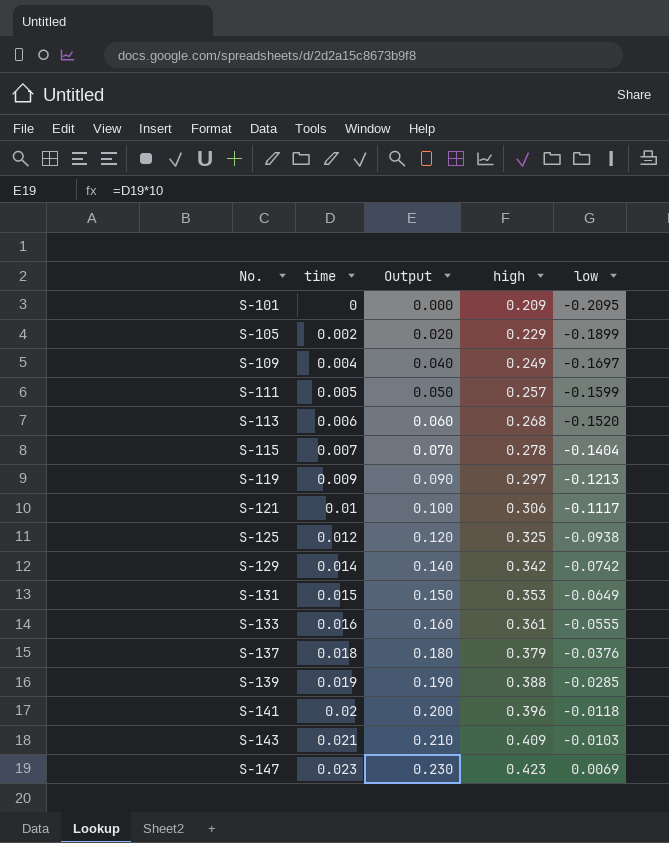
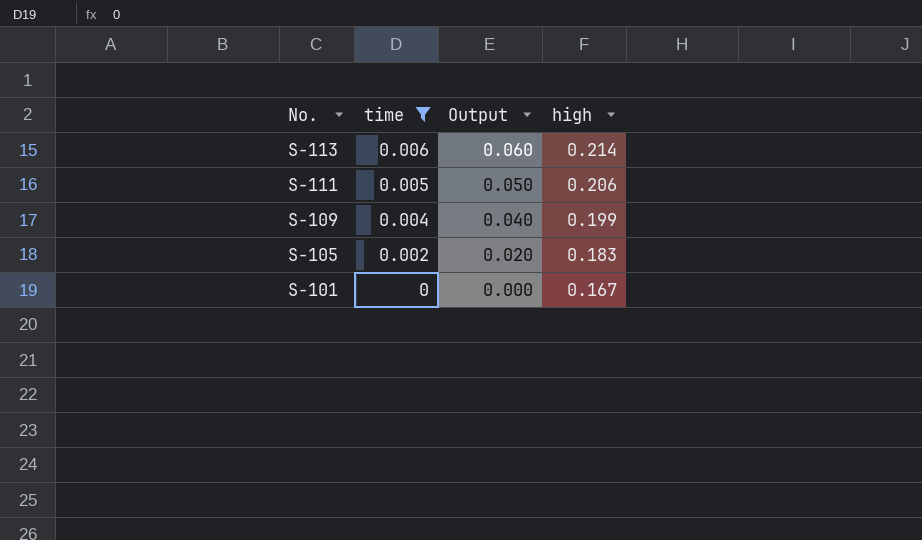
filter: none -> time <= 0.006
row order: No. ascending -> No. descending
column low | position: 5 -> none
S-113 | high: 0.268 -> 0.214
S-111 | high: 0.257 -> 0.206
S-109 | high: 0.249 -> 0.199
S-105 | high: 0.229 -> 0.183
S-101 | high: 0.209 -> 0.167

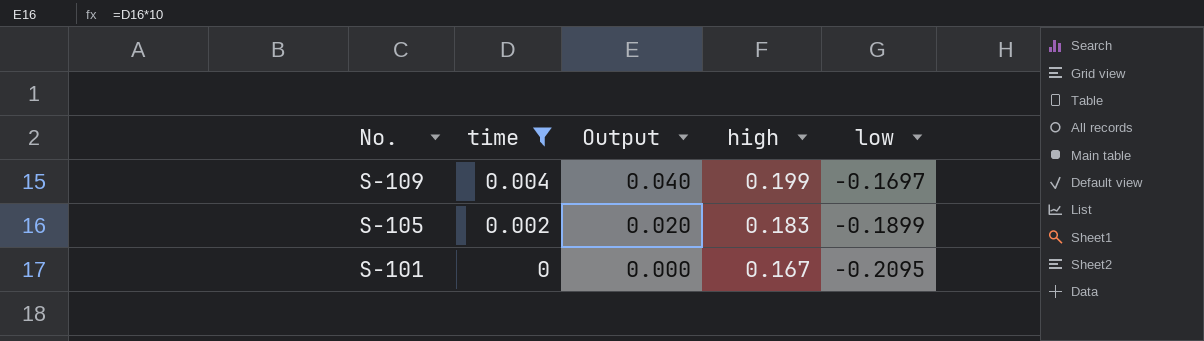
column low | position: none -> 5
row S-113: 0.006 | 0.060 | 0.214 -> none
row S-111: 0.005 | 0.050 | 0.206 -> none

